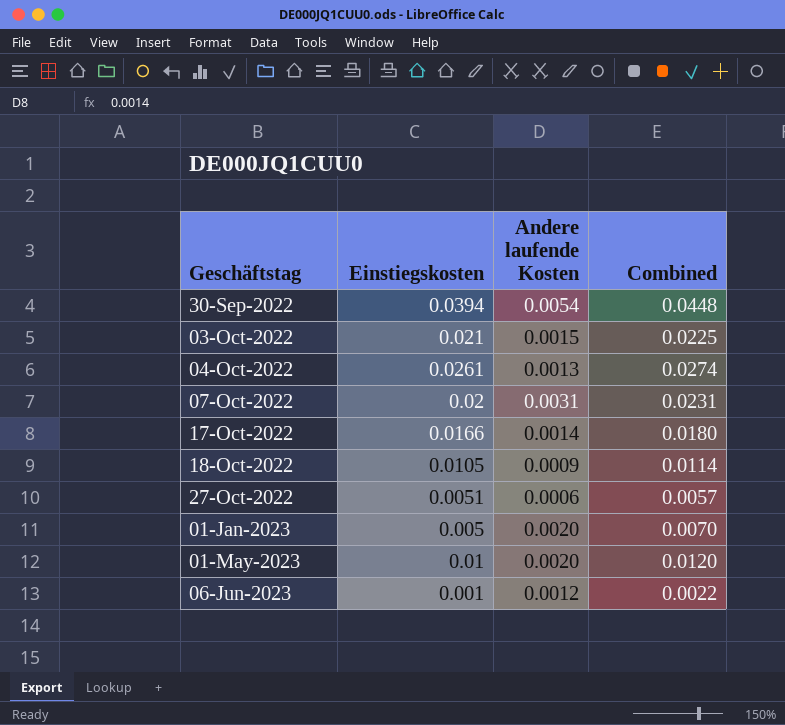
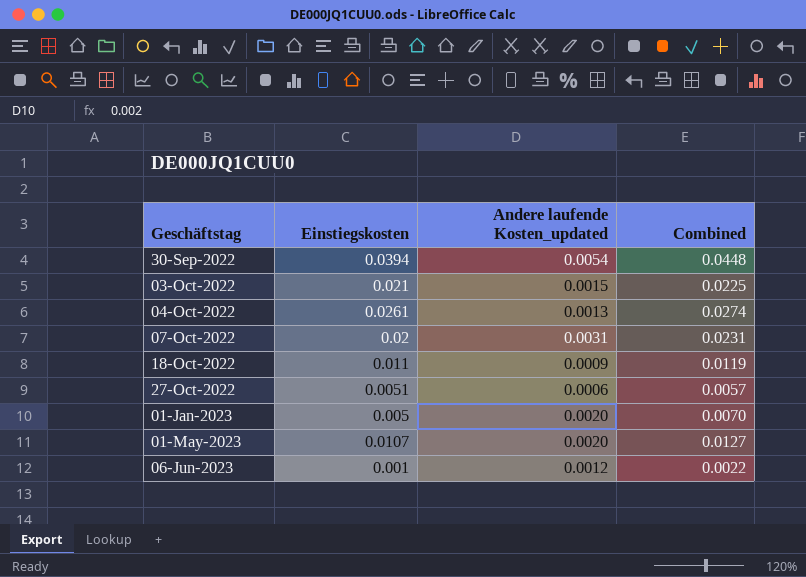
column name: Andere laufende Kosten -> Andere laufende Kosten_updated
row 17-Oct-2022: 0.0166 | 0.0014 | 0.0180 -> none
18-Oct-2022 | Einstiegskosten: 0.0105 -> 0.011
18-Oct-2022 | Combined: 0.0114 -> 0.0119
01-May-2023 | Einstiegskosten: 0.01 -> 0.0107
01-May-2023 | Combined: 0.0120 -> 0.0127

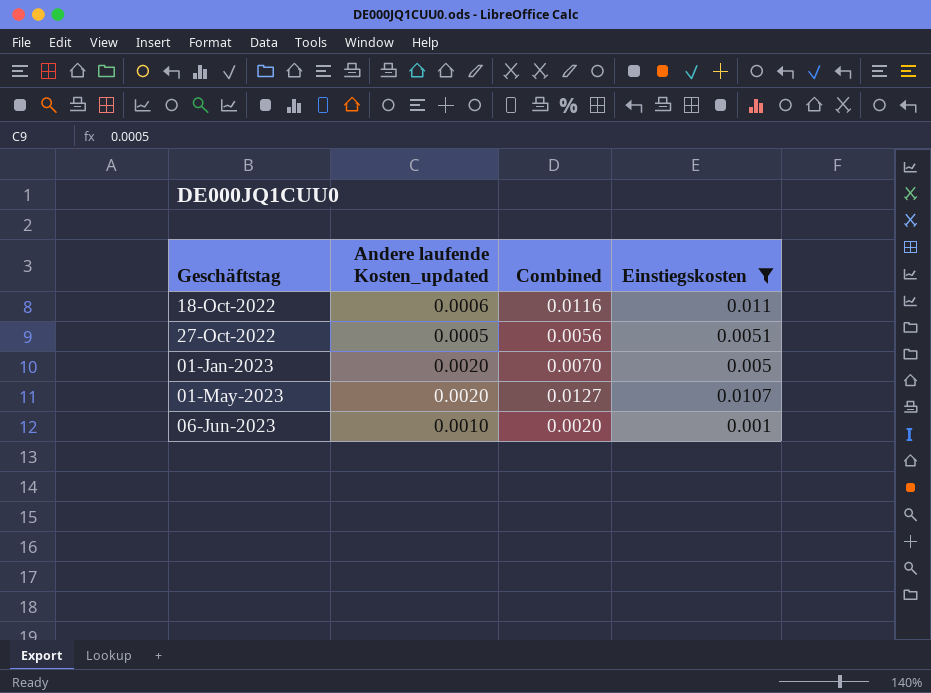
filter: none -> Einstiegskosten <= 0.011
column Einstiegskosten | position: 2 -> 4
18-Oct-2022 | Andere laufende Kosten_updated: 0.0009 -> 0.0006
18-Oct-2022 | Combined: 0.0119 -> 0.0116
27-Oct-2022 | Andere laufende Kosten_updated: 0.0006 -> 0.0005
27-Oct-2022 | Combined: 0.0057 -> 0.0056
06-Jun-2023 | Andere laufende Kosten_updated: 0.0012 -> 0.0010
06-Jun-2023 | Combined: 0.0022 -> 0.0020

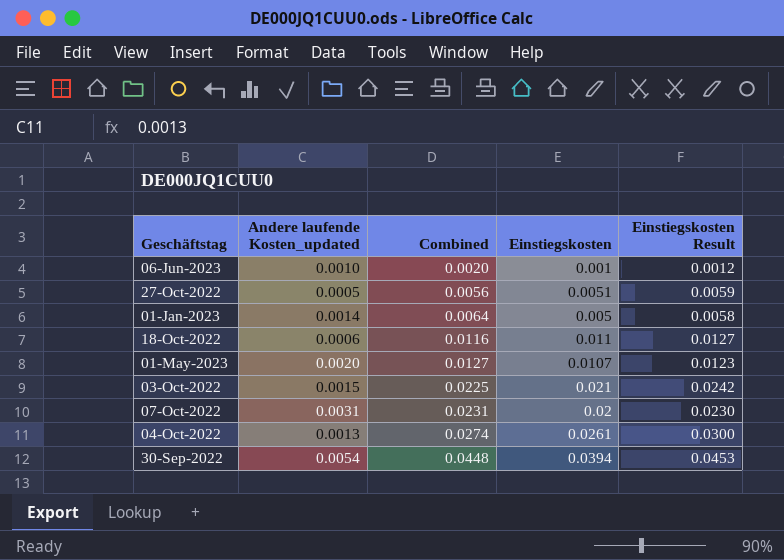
filter: Einstiegskosten <= 0.011 -> none
row order: Geschäftstag ascending -> Combined ascending
column Einstiegskosten Result | formula: none -> [Einstiegskosten] * 1.15
01-Jan-2023 | Andere laufende Kosten_updated: 0.0020 -> 0.0014
01-Jan-2023 | Combined: 0.0070 -> 0.0064

